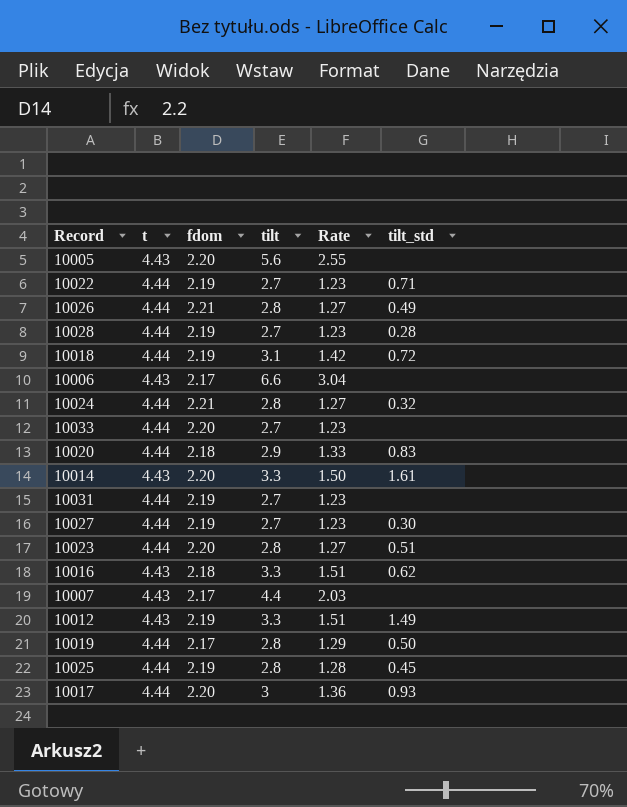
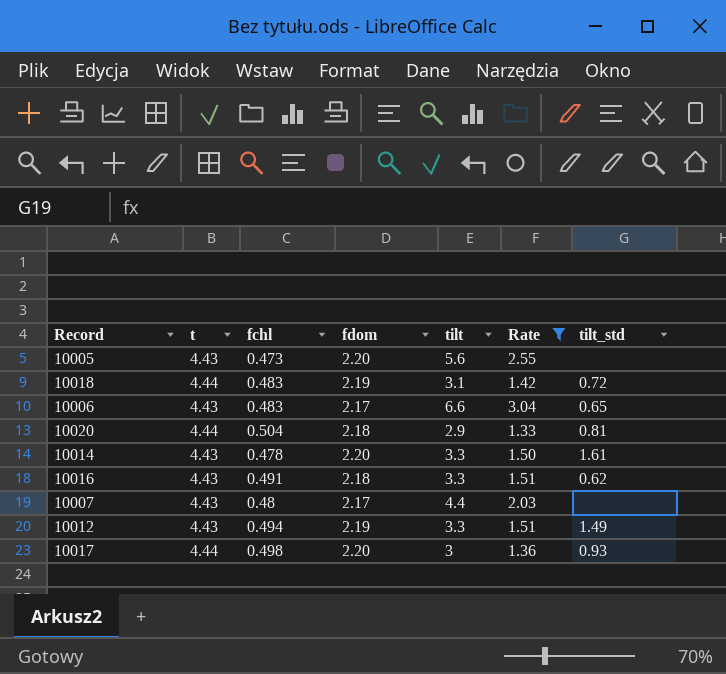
filter: none -> Rate >= 1.33
column fchl | position: none -> 3
10006 | tilt_std: none -> 0.65
10020 | tilt_std: 0.83 -> 0.81

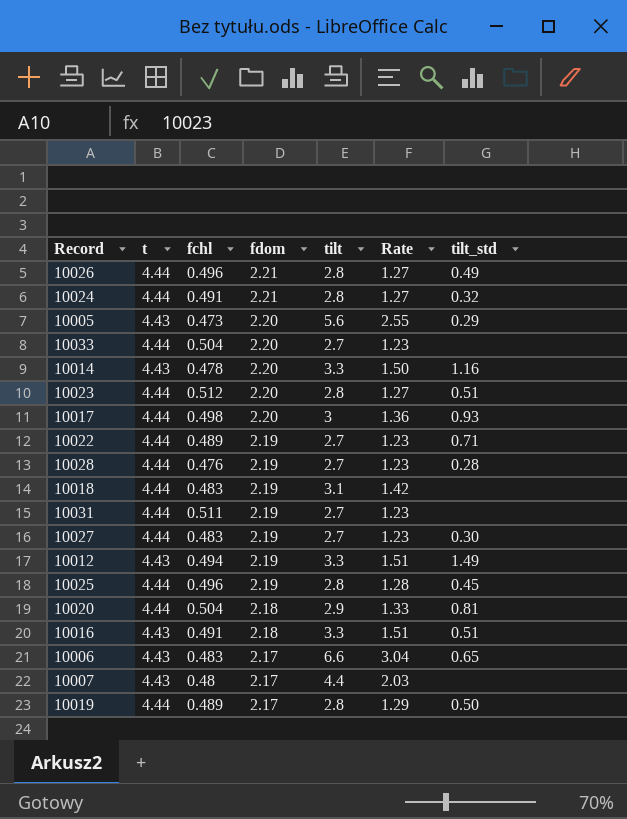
filter: Rate >= 1.33 -> none
row order: none -> fdom descending
10005 | tilt_std: none -> 0.29
10014 | tilt_std: 1.61 -> 1.16
10018 | tilt_std: 0.72 -> none
10016 | tilt_std: 0.62 -> 0.51

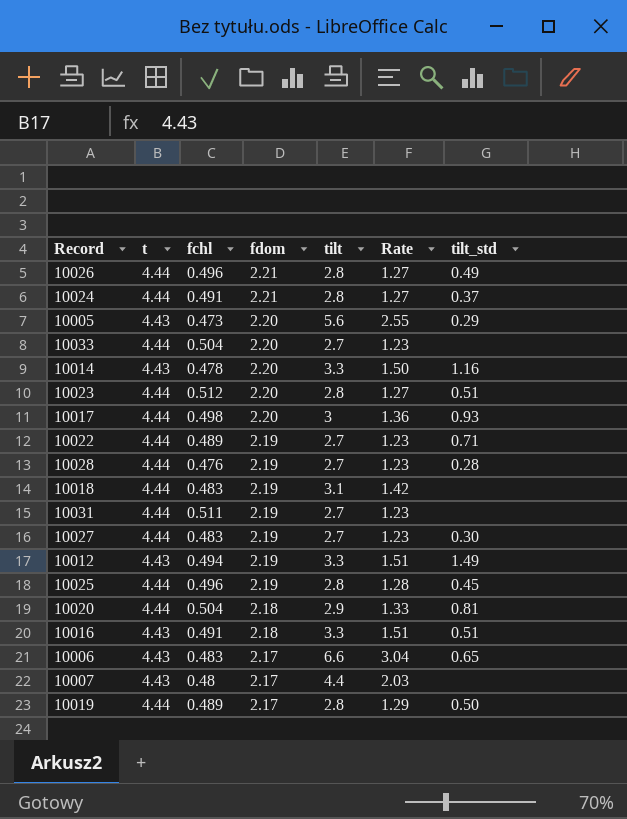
10024 | tilt_std: 0.32 -> 0.37

